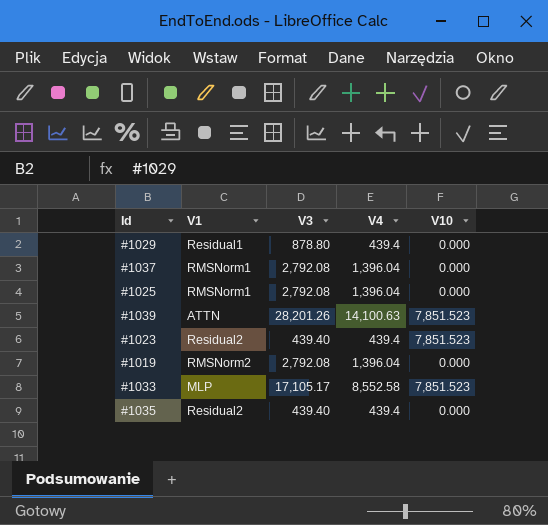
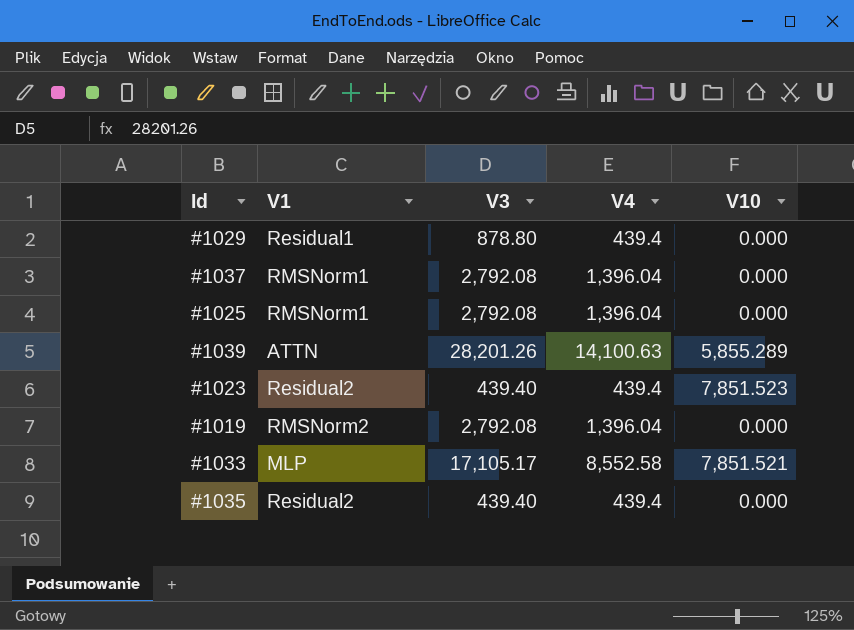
#1039 | V10: 7,851.523 -> 5,855.289
#1033 | V10: 7,851.523 -> 7,851.521

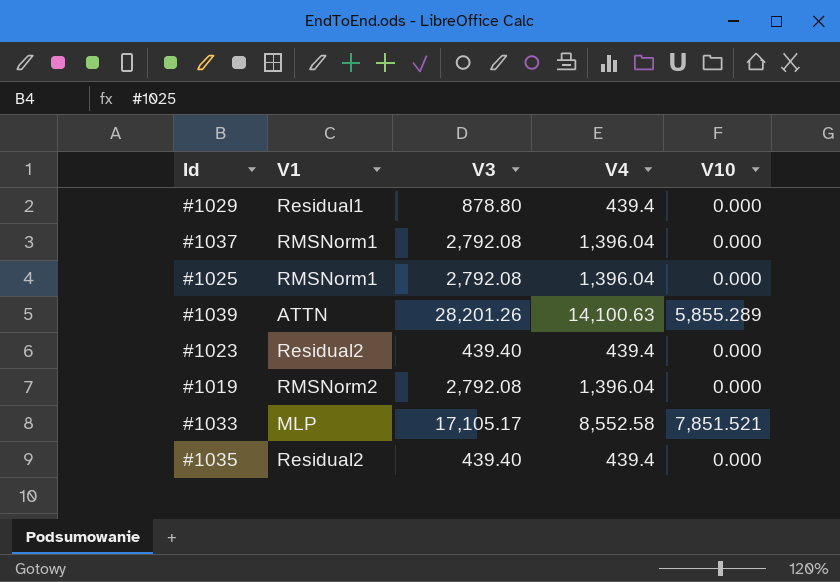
#1023 | V10: 7,851.523 -> 0.000

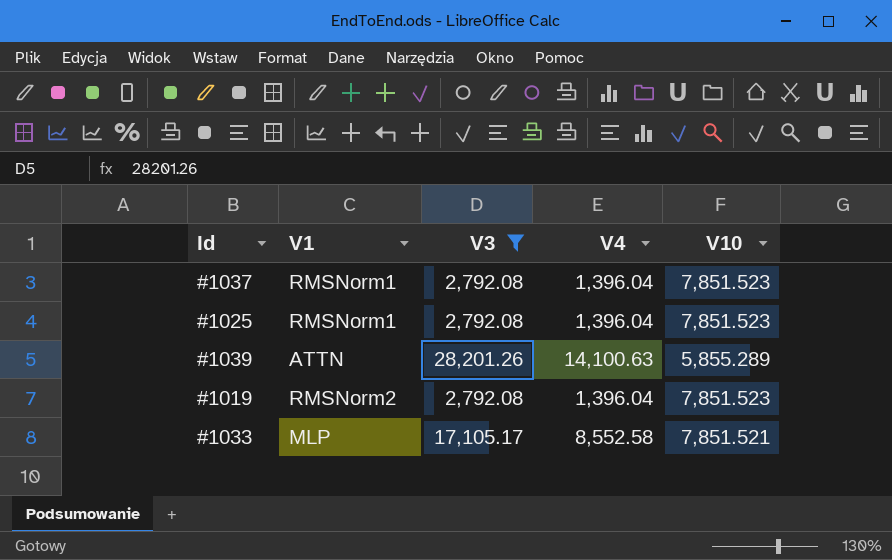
filter: none -> V3 >= 2,792.08
#1037 | V10: 0.000 -> 7,851.523
#1025 | V10: 0.000 -> 7,851.523
#1019 | V10: 0.000 -> 7,851.523

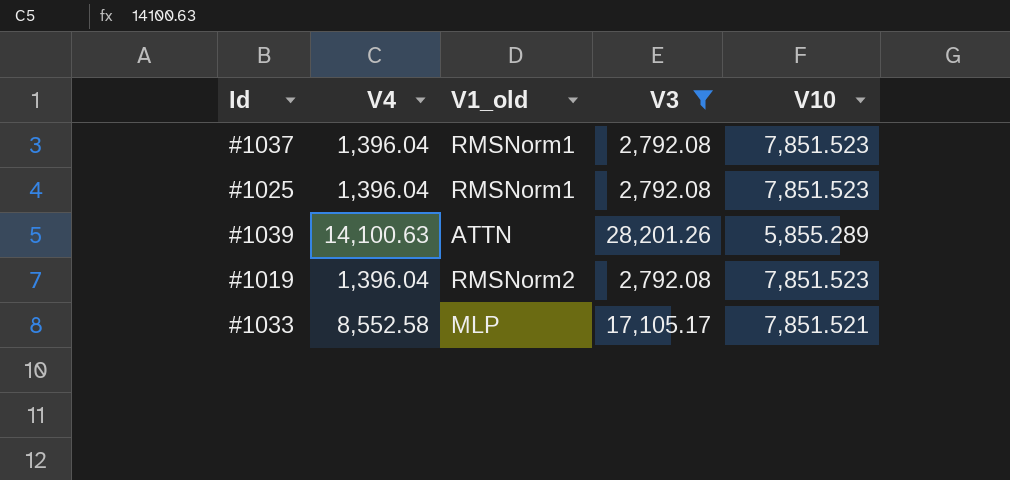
column V4 | position: 4 -> 2
column name: V1 -> V1_old

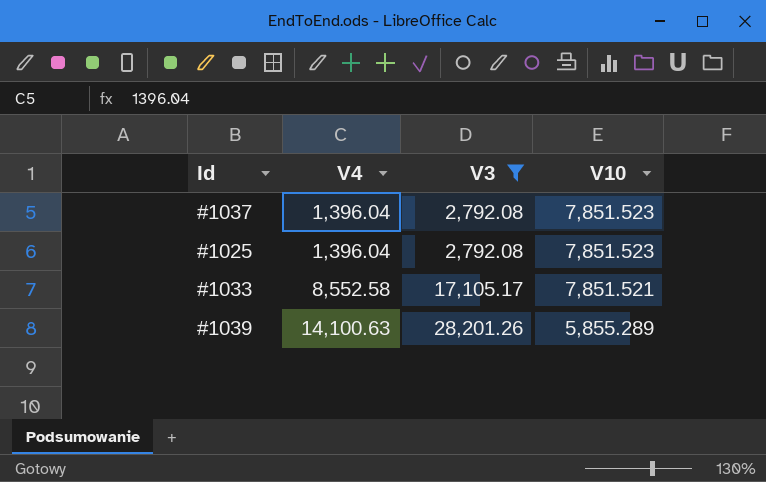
row order: none -> V4 ascending
column V1_old | position: 3 -> none
row #1019: 1,396.04 | RMSNorm2 | 2,792.08 | 7,851.523 -> none

